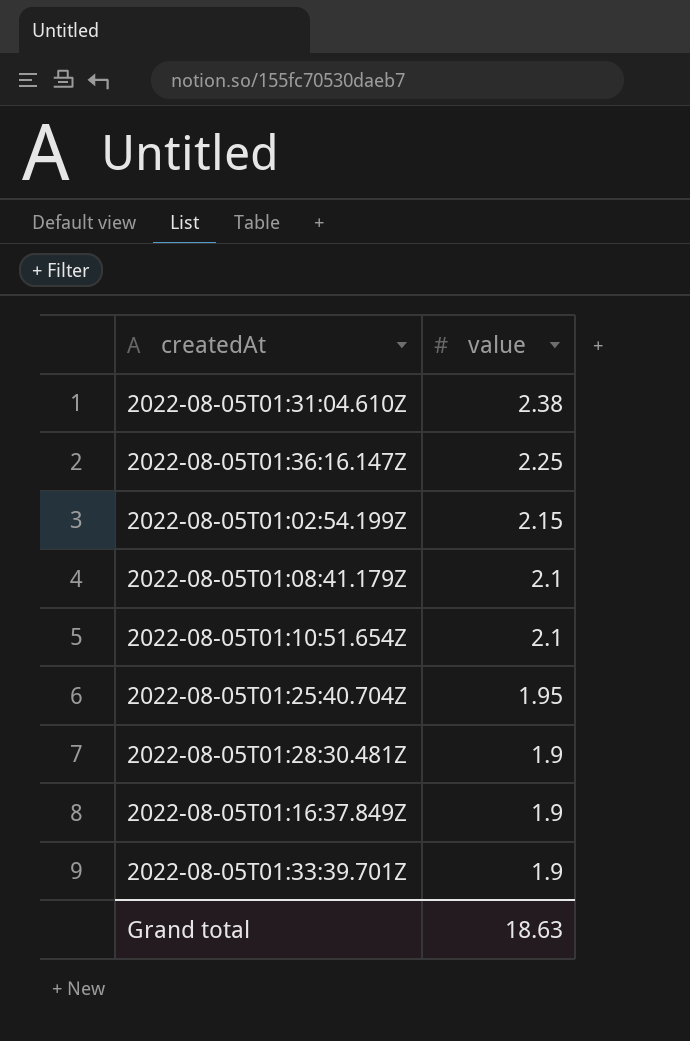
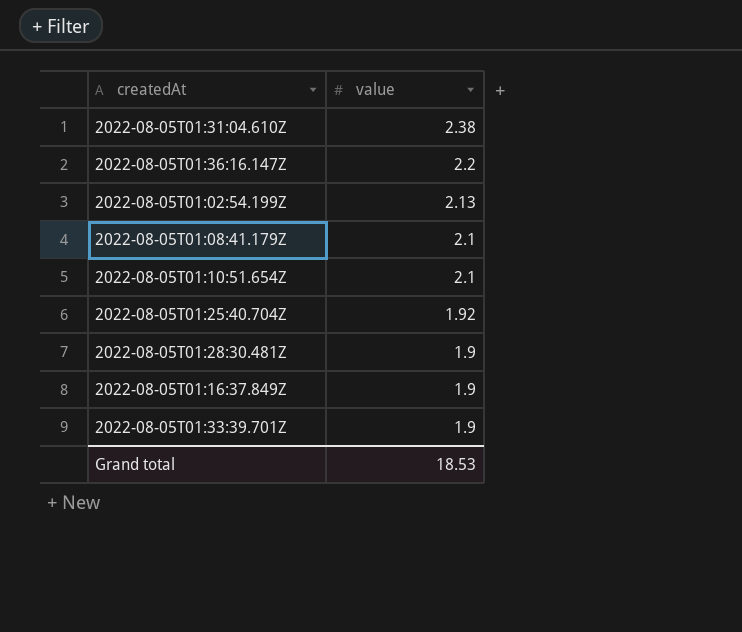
2022-08-05T01:36:16.147Z | value: 2.25 -> 2.2
2022-08-05T01:02:54.199Z | value: 2.15 -> 2.13
2022-08-05T01:25:40.704Z | value: 1.95 -> 1.92
Grand total | value: 18.63 -> 18.53

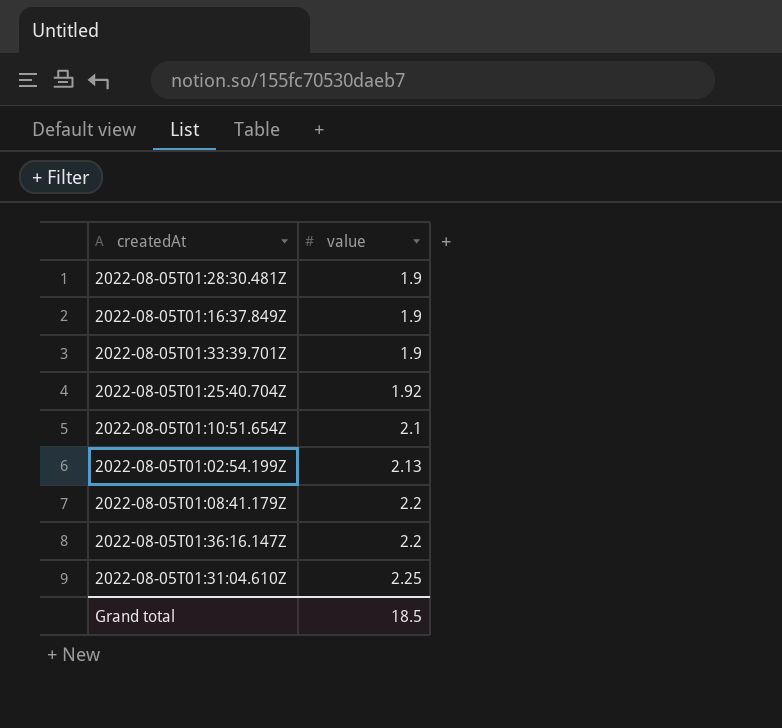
row order: value descending -> value ascending
2022-08-05T01:08:41.179Z | value: 2.1 -> 2.2
2022-08-05T01:31:04.610Z | value: 2.38 -> 2.25
Grand total | value: 18.53 -> 18.5

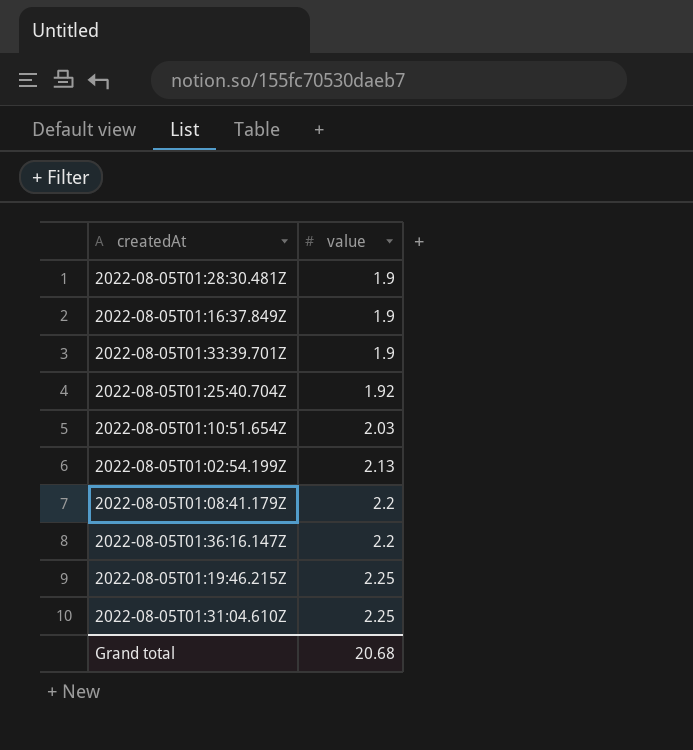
2022-08-05T01:10:51.654Z | value: 2.1 -> 2.03
row 2022-08-05T01:19:46.215Z: none -> 2.25
Grand total | value: 18.5 -> 20.68

